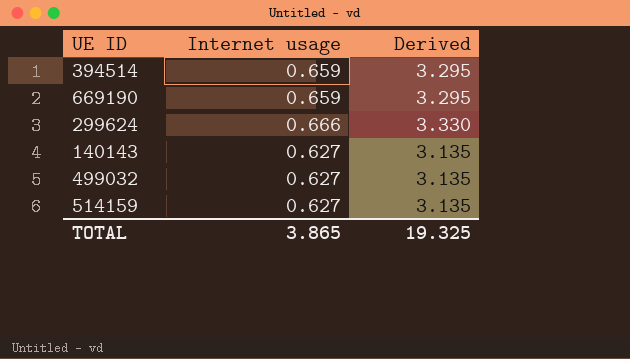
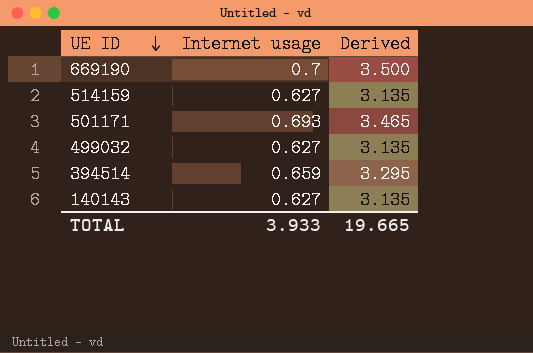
row order: none -> UE ID descending
row 299624: 0.666 | 3.330 -> none
669190 | Internet usage: 0.659 -> 0.7
669190 | Derived: 3.295 -> 3.500
row 501171: none -> 0.693 | 3.465
TOTAL | Internet usage: 3.865 -> 3.933
TOTAL | Derived: 19.325 -> 19.665

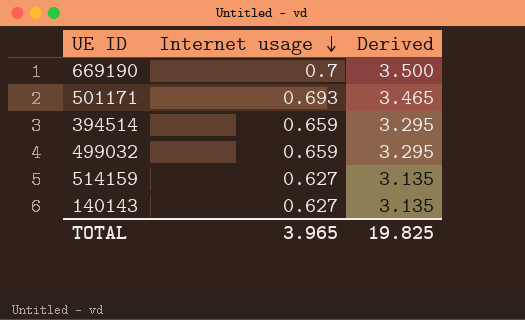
row order: UE ID descending -> Internet usage descending
499032 | Internet usage: 0.627 -> 0.659
499032 | Derived: 3.135 -> 3.295
TOTAL | Internet usage: 3.933 -> 3.965
TOTAL | Derived: 19.665 -> 19.825

